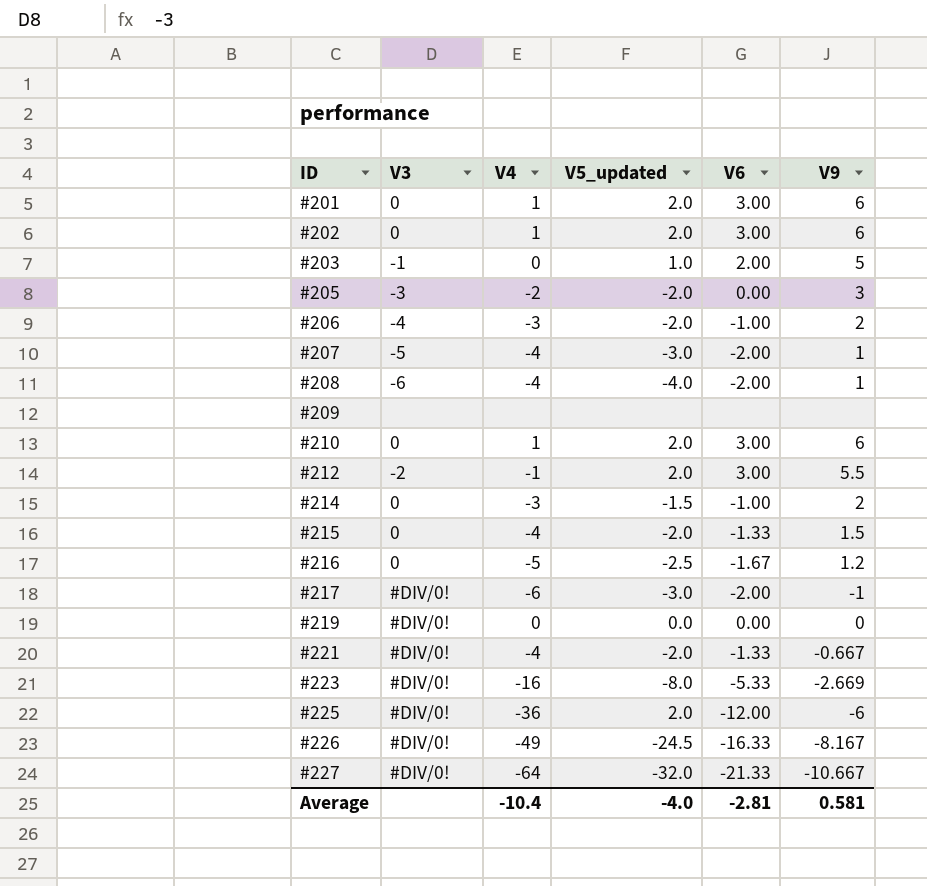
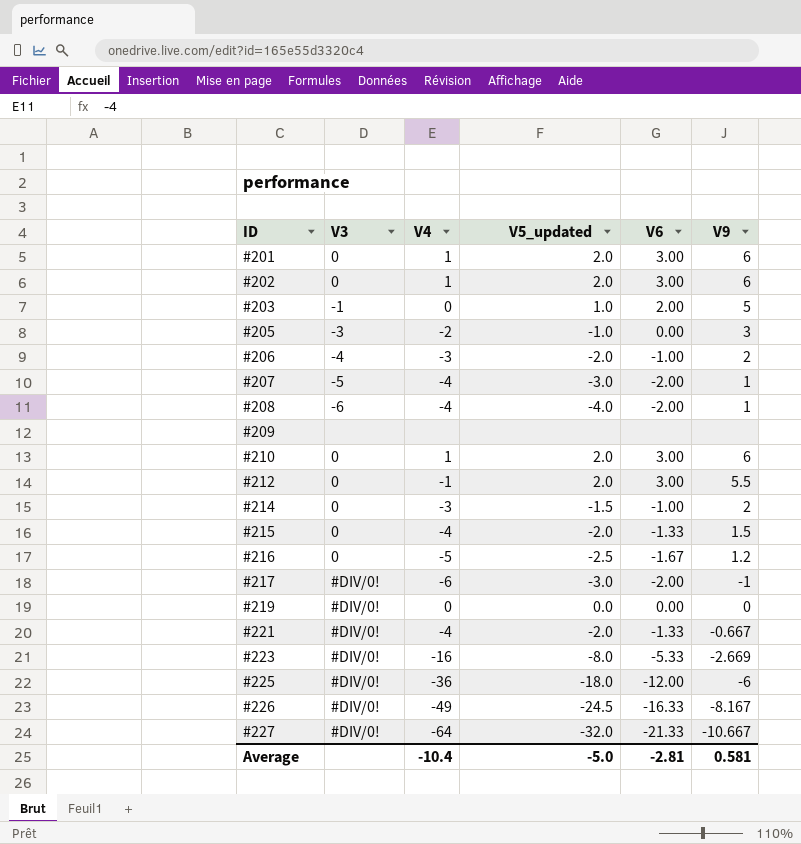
#205 | V5_updated: -2.0 -> -1.0
#212 | V3: -2 -> 0
#225 | V5_updated: 2.0 -> -18.0
Average | V5_updated: -4.0 -> -5.0

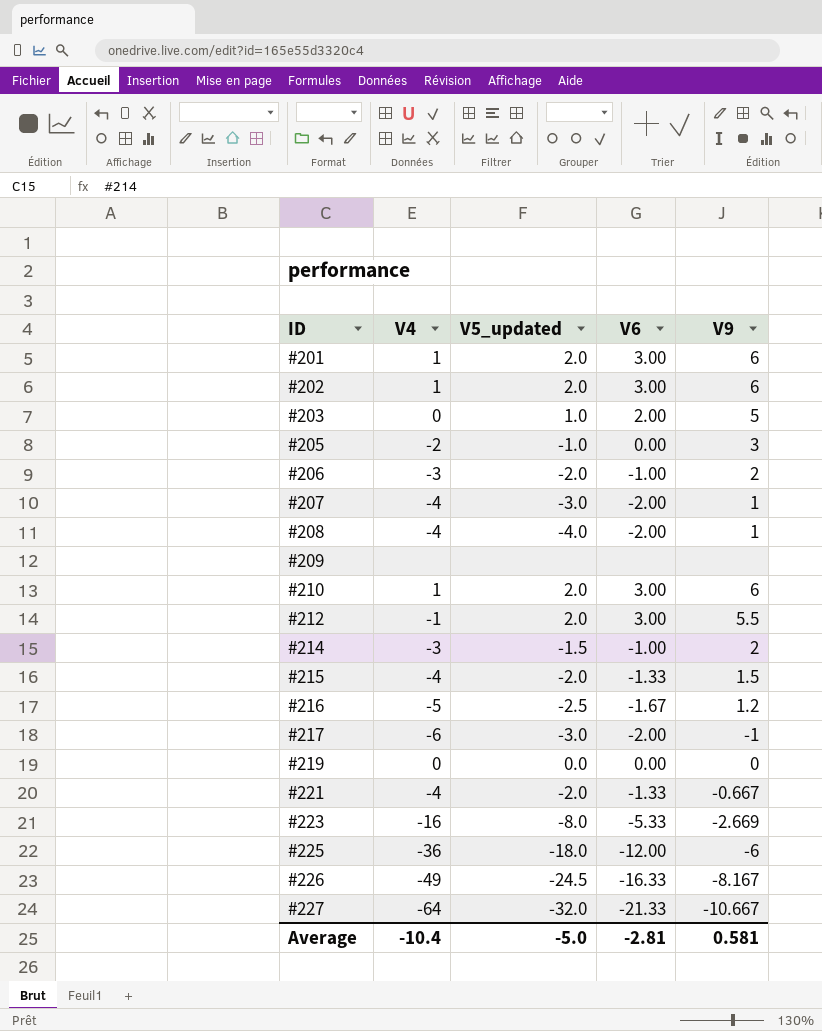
column V3 | position: 2 -> none

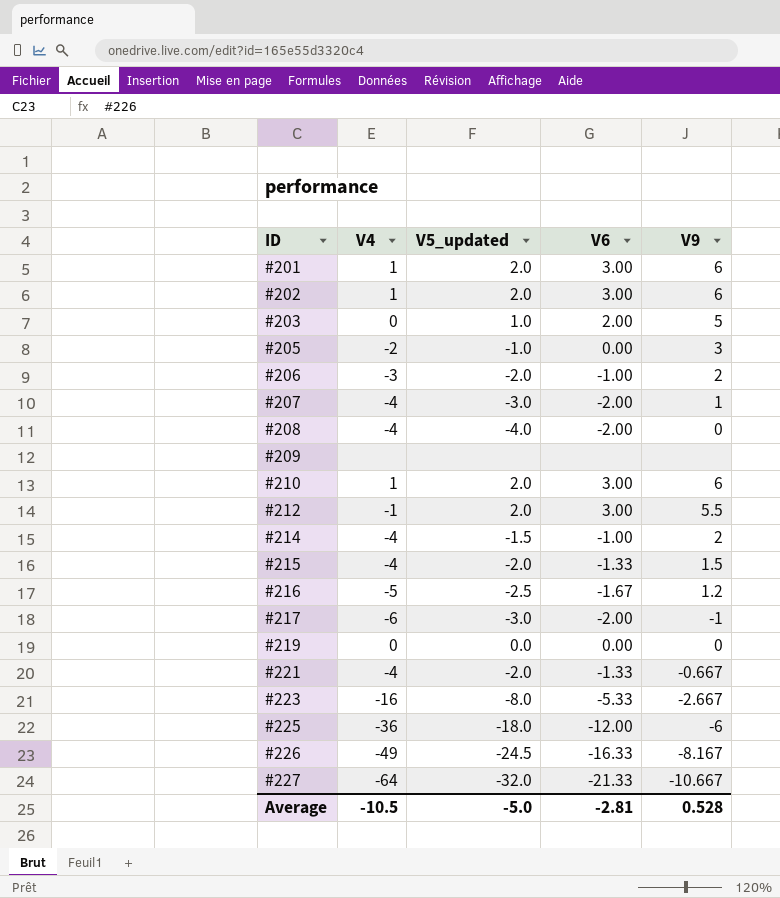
#208 | V9: 1 -> 0
#214 | V4: -3 -> -4
#223 | V9: -2.669 -> -2.667
Average | V4: -10.4 -> -10.5
Average | V9: 0.581 -> 0.528

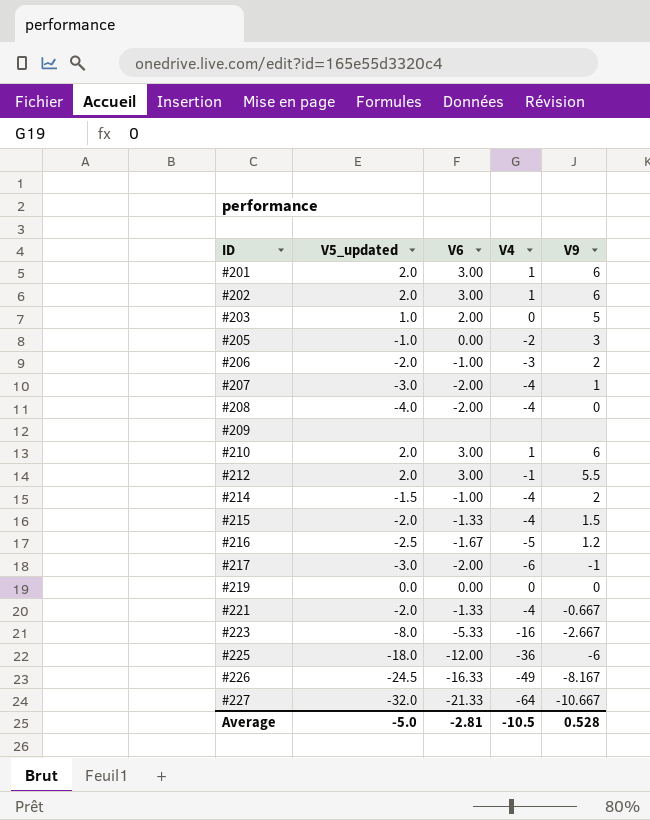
column V4 | position: 2 -> 4

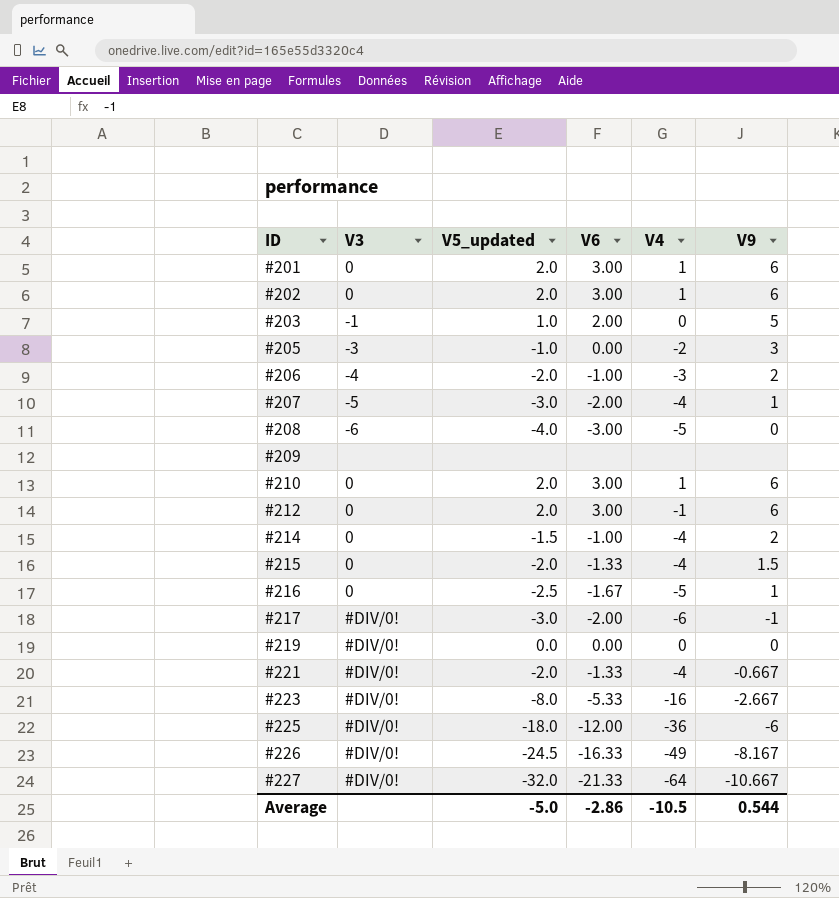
column V3 | position: none -> 2
#208 | V6: -2.00 -> -3.00
#208 | V4: -4 -> -5
#212 | V9: 5.5 -> 6
#216 | V9: 1.2 -> 1
Average | V6: -2.81 -> -2.86
Average | V9: 0.528 -> 0.544

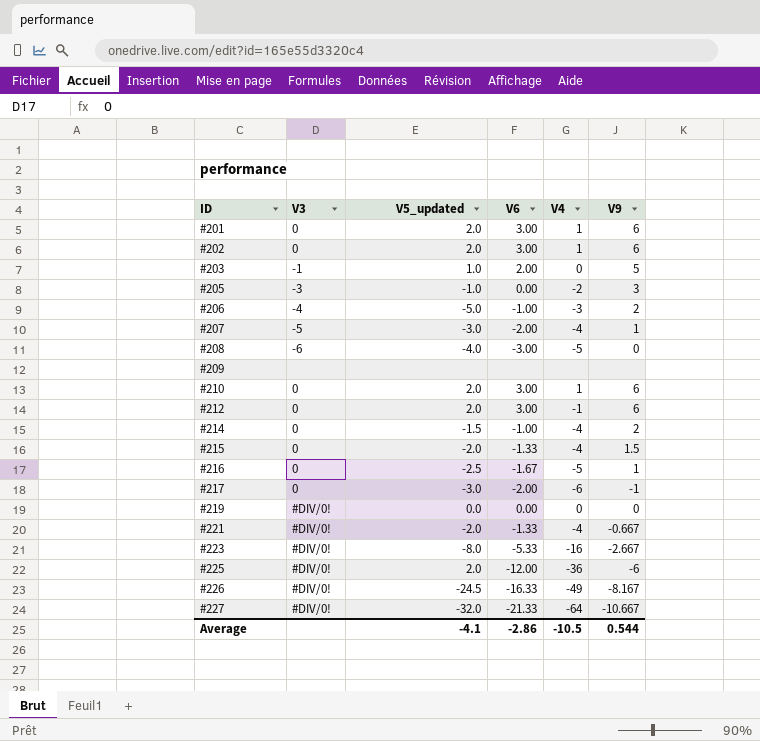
#206 | V5_updated: -2.0 -> -5.0
#217 | V3: #DIV/0! -> 0
#225 | V5_updated: -18.0 -> 2.0
Average | V5_updated: -5.0 -> -4.1

